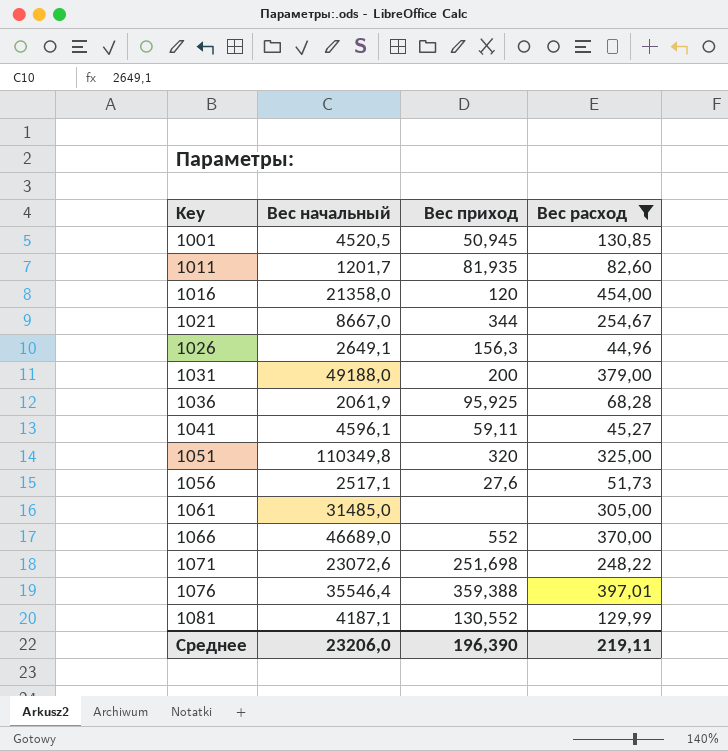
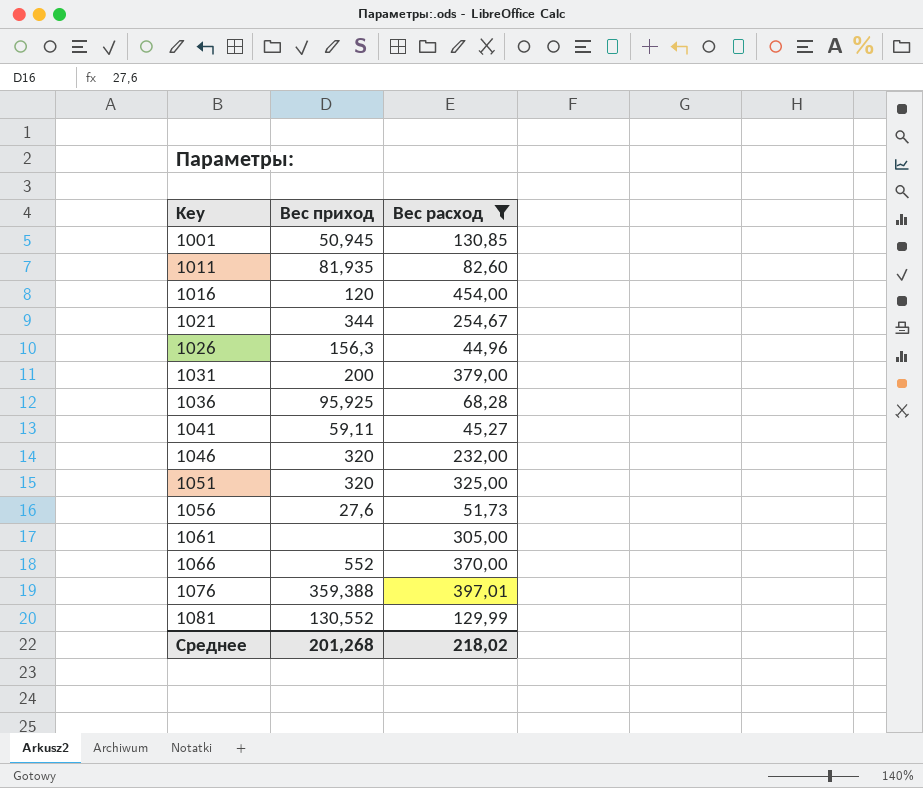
column Вес начальный | position: 2 -> none
row 1071: 23072,6 | 251,698 | 248,22 -> none
row 1046: none -> 320 | 232,00
Среднее | Вес приход: 196,390 -> 201,268
Среднее | Вес расход: 219,11 -> 218,02

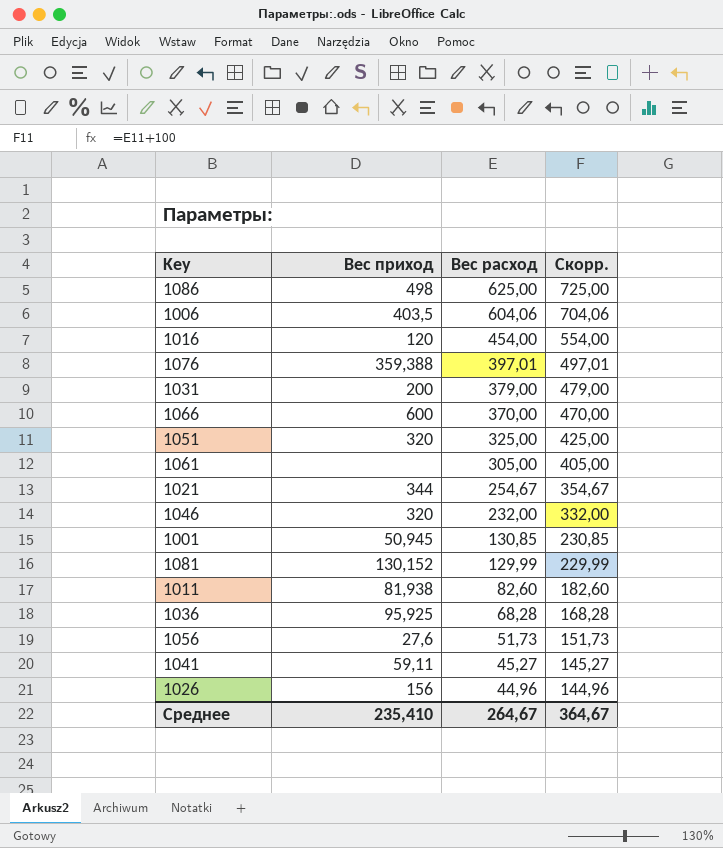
filter: Вес расход <= 454,00 -> none
row order: Key ascending -> Вес расход descending
column Скорр. | formula: none -> [Вес расход] + 100
1066 | Вес приход: 552 -> 600
1081 | Вес приход: 130,552 -> 130,152
1011 | Вес приход: 81,935 -> 81,938
1026 | Вес приход: 156,3 -> 156
Среднее | Вес приход: 201,268 -> 235,410
Среднее | Вес расход: 218,02 -> 264,67

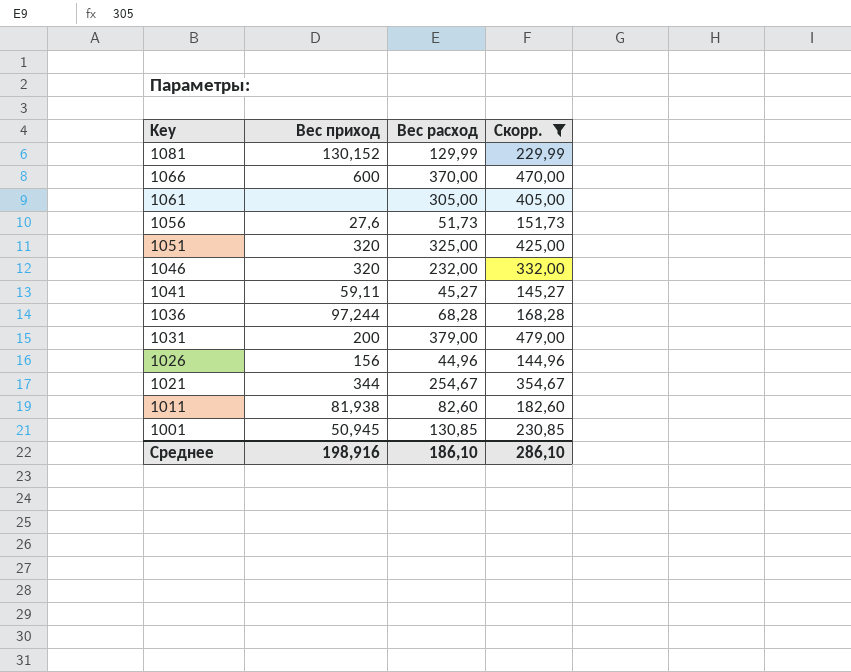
filter: none -> Скорр. <= 479,00
row order: Вес расход descending -> Key descending
1036 | Вес приход: 95,925 -> 97,244
Среднее | Вес приход: 235,410 -> 198,916
Среднее | Вес расход: 264,67 -> 186,10
Среднее | Скорр.: 364,67 -> 286,10

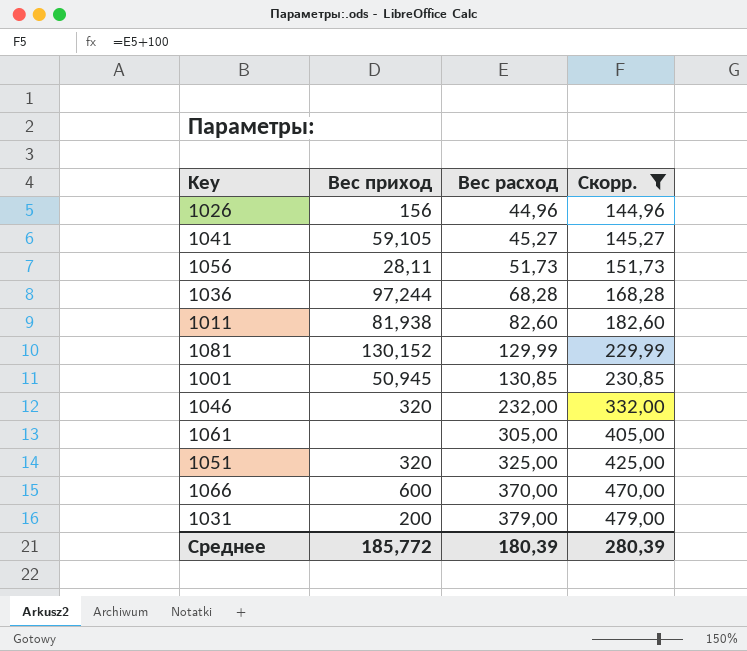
row order: Key descending -> Вес расход ascending
row 1021: 344 | 254,67 | 354,67 -> none
1041 | Вес приход: 59,11 -> 59,105
1056 | Вес приход: 27,6 -> 28,11
Среднее | Вес приход: 198,916 -> 185,772
Среднее | Вес расход: 186,10 -> 180,39
Среднее | Скорр.: 286,10 -> 280,39

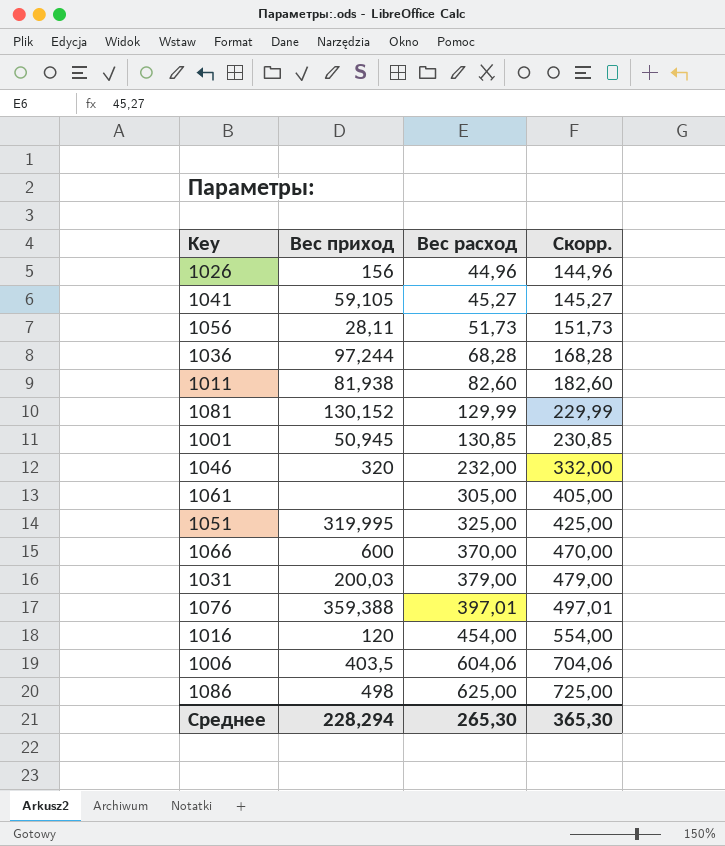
filter: Скорр. <= 479,00 -> none
1051 | Вес приход: 320 -> 319,995
1031 | Вес приход: 200 -> 200,03
Среднее | Вес приход: 185,772 -> 228,294
Среднее | Вес расход: 180,39 -> 265,30
Среднее | Скорр.: 280,39 -> 365,30

